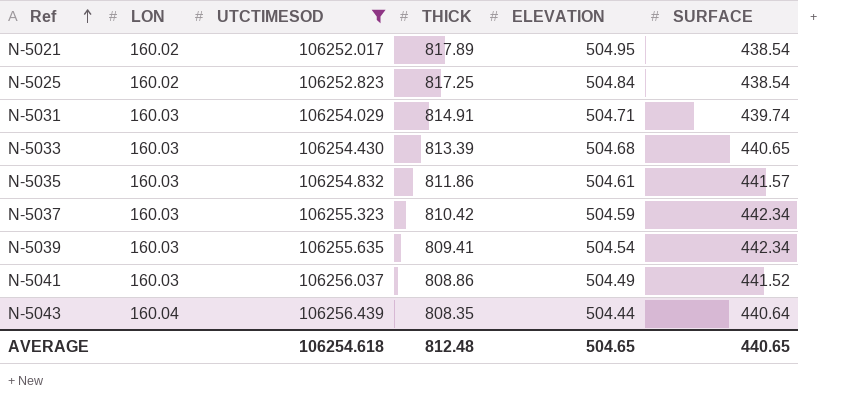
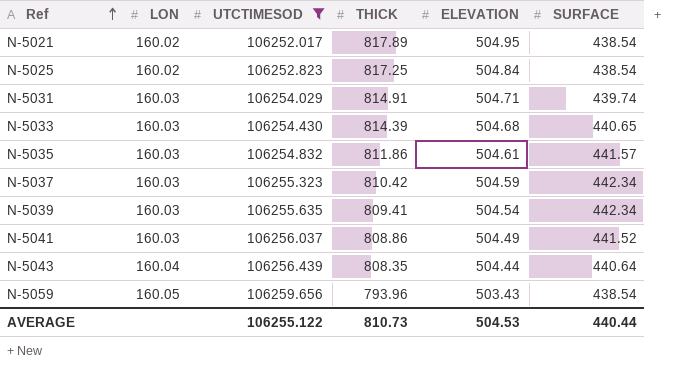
N-5033 | THICK: 813.39 -> 814.39
row N-5059: none -> 160.05 | 106259.656 | 793.96 | 503.43 | 438.54
AVERAGE | UTCTIMESOD: 106254.618 -> 106255.122
AVERAGE | THICK: 812.48 -> 810.73
AVERAGE | ELEVATION: 504.65 -> 504.53
AVERAGE | SURFACE: 440.65 -> 440.44

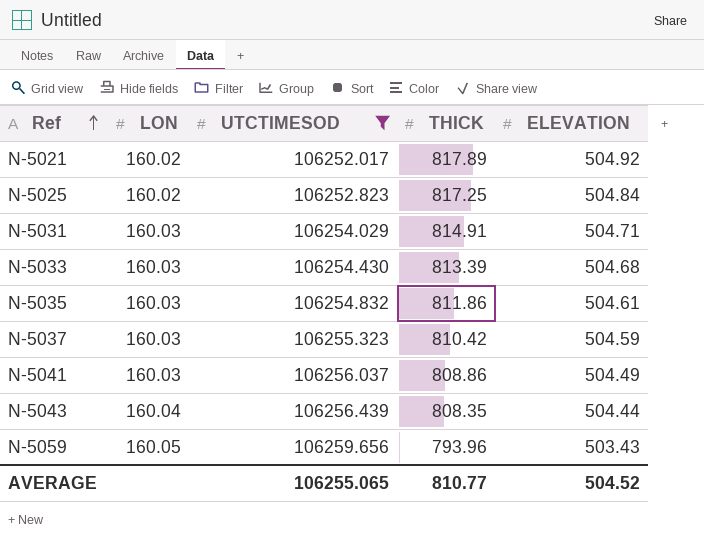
column SURFACE | position: 6 -> none
row N-5039: 160.03 | 106255.635 | 809.41 | 504.54 | 442.34 -> none
N-5021 | ELEVATION: 504.95 -> 504.92
N-5033 | THICK: 814.39 -> 813.39
AVERAGE | UTCTIMESOD: 106255.122 -> 106255.065
AVERAGE | THICK: 810.73 -> 810.77
AVERAGE | ELEVATION: 504.53 -> 504.52

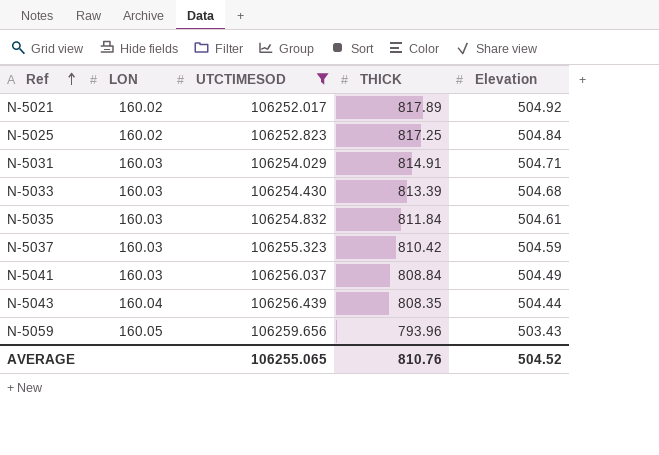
column name: ELEVATION -> Elevation
N-5035 | THICK: 811.86 -> 811.84
N-5041 | THICK: 808.86 -> 808.84
AVERAGE | THICK: 810.77 -> 810.76

